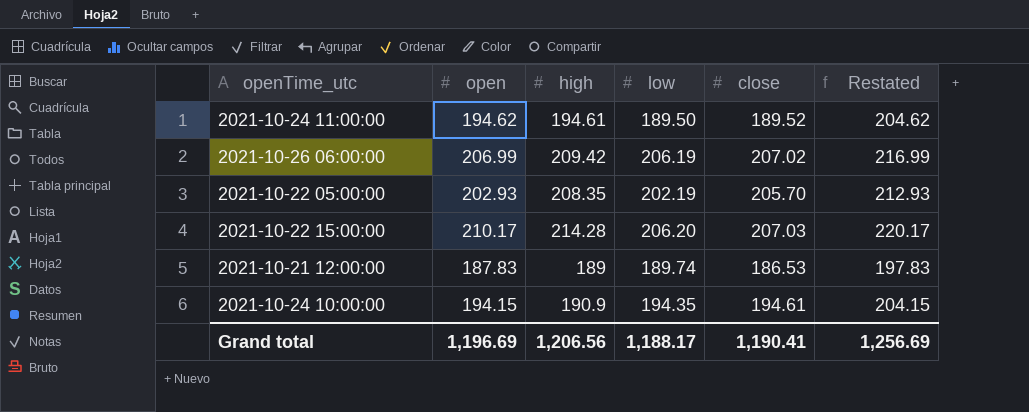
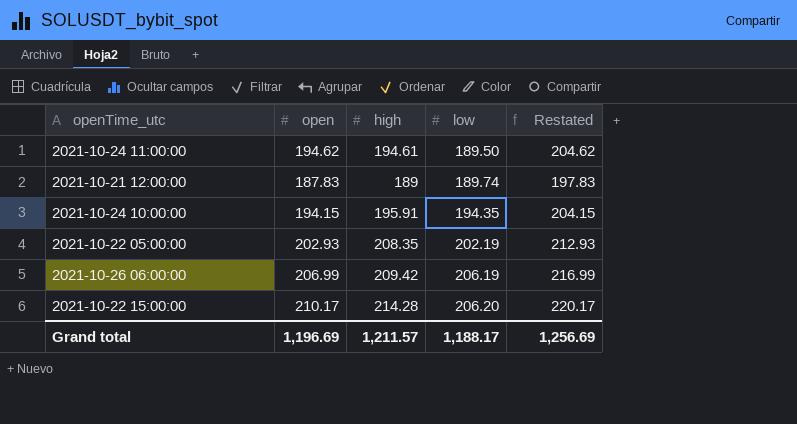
row order: none -> low ascending
column close | position: 5 -> none
2021-10-24 10:00:00 | high: 190.9 -> 195.91
Grand total | high: 1,206.56 -> 1,211.57

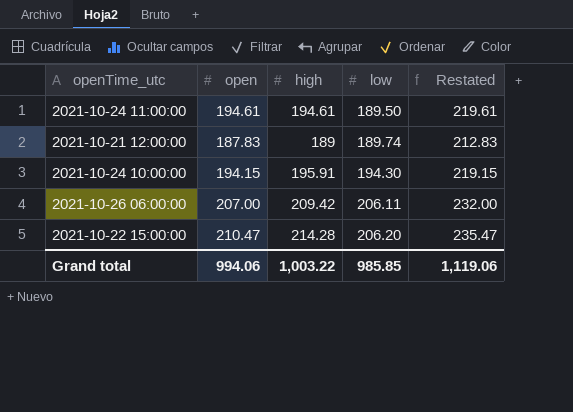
column Restated | formula: [open] + 10 -> [open] + 25
row 2021-10-22 05:00:00: 202.93 | 208.35 | 202.19 | 212.93 -> none
2021-10-24 11:00:00 | open: 194.62 -> 194.61
2021-10-24 10:00:00 | low: 194.35 -> 194.30
2021-10-26 06:00:00 | open: 206.99 -> 207.00
2021-10-26 06:00:00 | low: 206.19 -> 206.11
2021-10-22 15:00:00 | open: 210.17 -> 210.47
Grand total | open: 1,196.69 -> 994.06
Grand total | high: 1,211.57 -> 1,003.22
Grand total | low: 1,188.17 -> 985.85
Grand total | Restated: 1,256.69 -> 1,119.06

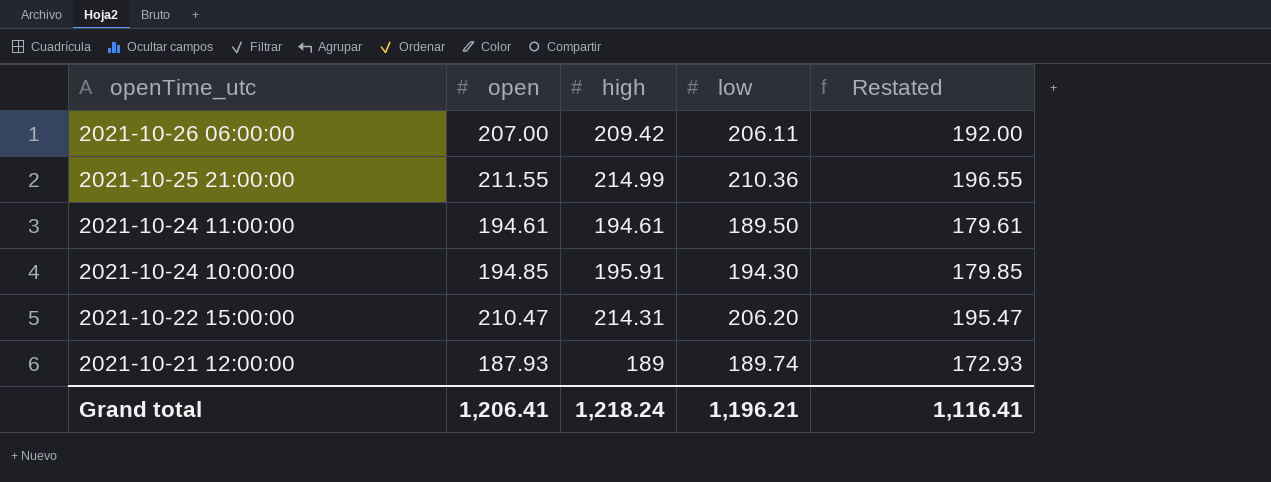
row order: low ascending -> openTime_utc descending
column Restated | formula: [open] + 25 -> [open] - 15
row 2021-10-25 21:00:00: none -> 211.55 | 214.99 | 210.36 | 196.55
2021-10-24 10:00:00 | open: 194.15 -> 194.85
2021-10-22 15:00:00 | high: 214.28 -> 214.31
2021-10-21 12:00:00 | open: 187.83 -> 187.93
Grand total | open: 994.06 -> 1,206.41
Grand total | high: 1,003.22 -> 1,218.24
Grand total | low: 985.85 -> 1,196.21
Grand total | Restated: 1,119.06 -> 1,116.41

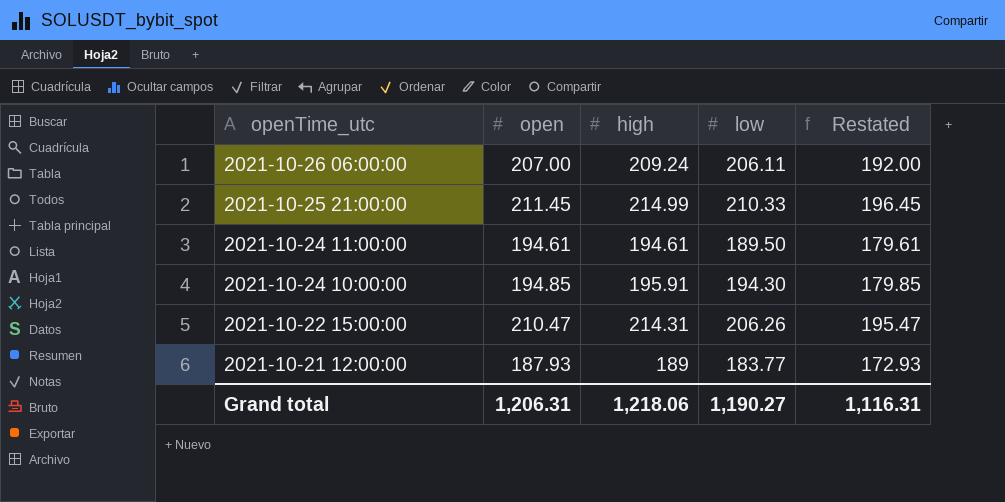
2021-10-26 06:00:00 | high: 209.42 -> 209.24
2021-10-25 21:00:00 | open: 211.55 -> 211.45
2021-10-25 21:00:00 | low: 210.36 -> 210.33
2021-10-25 21:00:00 | Restated: 196.55 -> 196.45
2021-10-22 15:00:00 | low: 206.20 -> 206.26
2021-10-21 12:00:00 | low: 189.74 -> 183.77
Grand total | open: 1,206.41 -> 1,206.31
Grand total | high: 1,218.24 -> 1,218.06
Grand total | low: 1,196.21 -> 1,190.27
Grand total | Restated: 1,116.41 -> 1,116.31

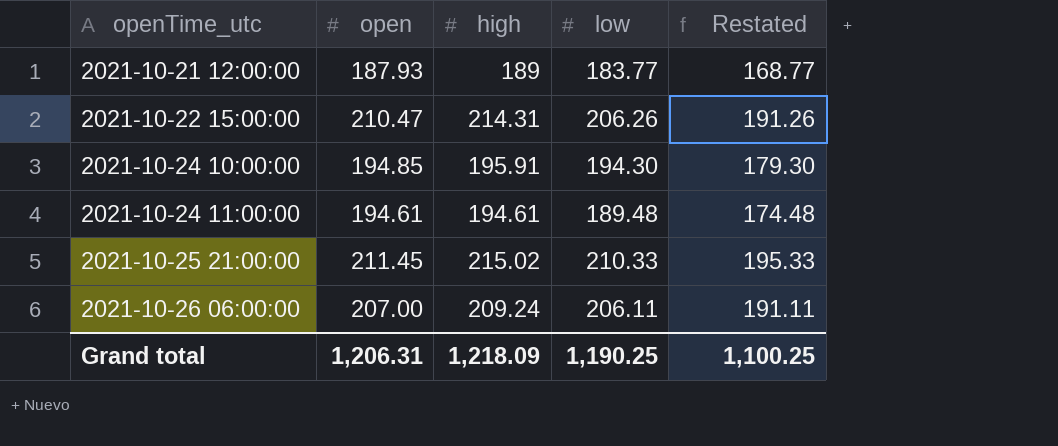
row order: openTime_utc descending -> openTime_utc ascending
column Restated | formula: [open] - 15 -> [low] - 15
2021-10-24 11:00:00 | low: 189.50 -> 189.48
2021-10-25 21:00:00 | high: 214.99 -> 215.02
Grand total | high: 1,218.06 -> 1,218.09
Grand total | low: 1,190.27 -> 1,190.25
Grand total | Restated: 1,116.31 -> 1,100.25

